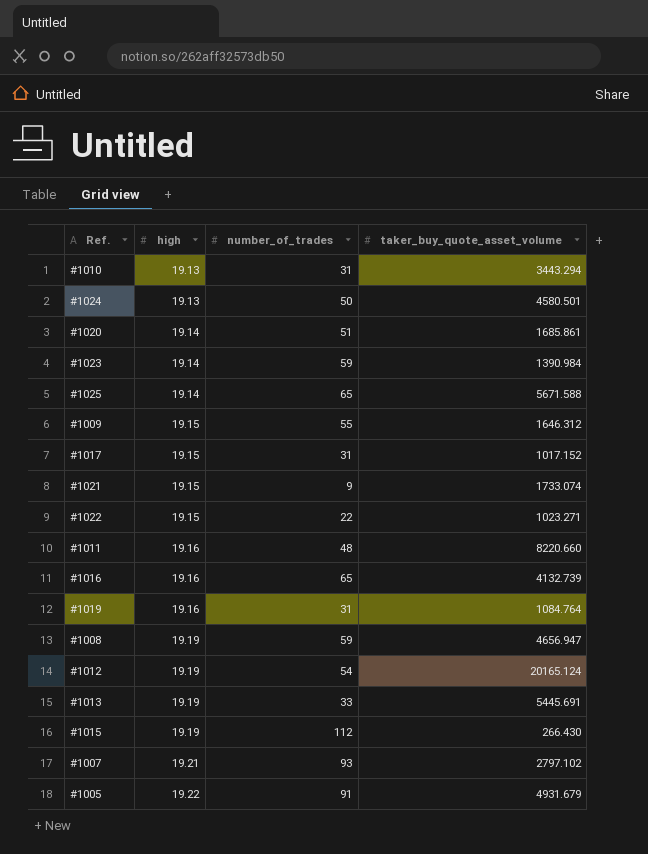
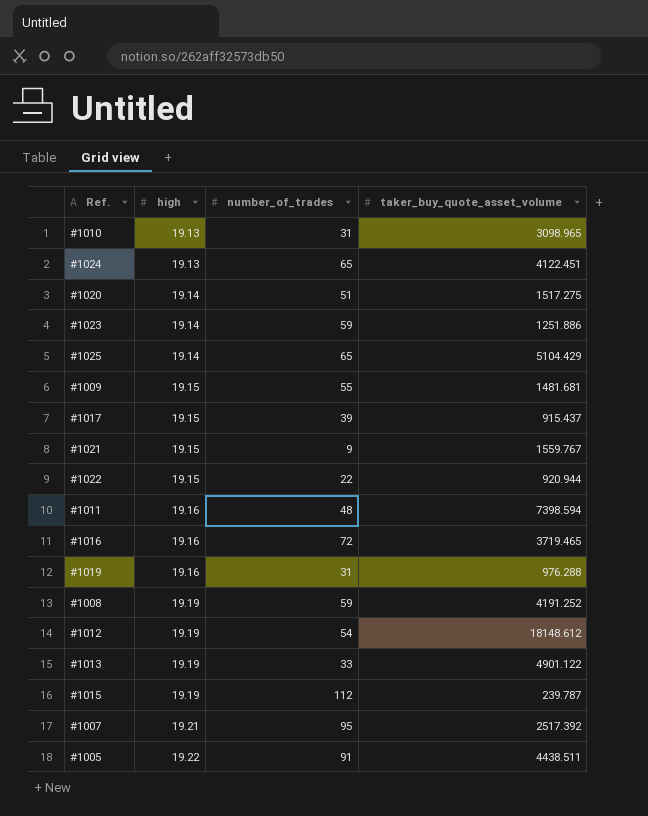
#1010 | taker_buy_quote_asset_volume: 3443.294 -> 3098.965
#1024 | number_of_trades: 50 -> 65
#1024 | taker_buy_quote_asset_volume: 4580.501 -> 4122.451
#1020 | taker_buy_quote_asset_volume: 1685.861 -> 1517.275
#1023 | taker_buy_quote_asset_volume: 1390.984 -> 1251.886
#1025 | taker_buy_quote_asset_volume: 5671.588 -> 5104.429
#1009 | taker_buy_quote_asset_volume: 1646.312 -> 1481.681
#1017 | number_of_trades: 31 -> 39
#1017 | taker_buy_quote_asset_volume: 1017.152 -> 915.437
#1021 | taker_buy_quote_asset_volume: 1733.074 -> 1559.767
#1022 | taker_buy_quote_asset_volume: 1023.271 -> 920.944
#1011 | taker_buy_quote_asset_volume: 8220.660 -> 7398.594
#1016 | number_of_trades: 65 -> 72
#1016 | taker_buy_quote_asset_volume: 4132.739 -> 3719.465
#1019 | taker_buy_quote_asset_volume: 1084.764 -> 976.288
#1008 | taker_buy_quote_asset_volume: 4656.947 -> 4191.252
#1012 | taker_buy_quote_asset_volume: 20165.124 -> 18148.612
#1013 | taker_buy_quote_asset_volume: 5445.691 -> 4901.122
#1015 | taker_buy_quote_asset_volume: 266.430 -> 239.787
#1007 | number_of_trades: 93 -> 95
#1007 | taker_buy_quote_asset_volume: 2797.102 -> 2517.392
#1005 | taker_buy_quote_asset_volume: 4931.679 -> 4438.511

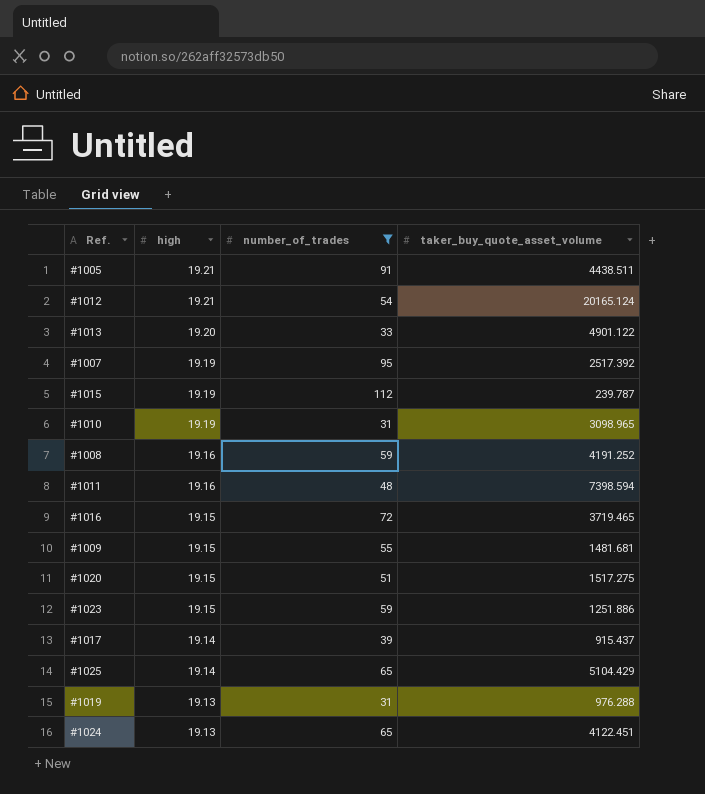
filter: none -> number_of_trades >= 31
row order: high ascending -> high descending
#1005 | high: 19.22 -> 19.21
#1012 | high: 19.19 -> 19.21
#1012 | taker_buy_quote_asset_volume: 18148.612 -> 20165.124
#1013 | high: 19.19 -> 19.20
#1007 | high: 19.21 -> 19.19
#1010 | high: 19.13 -> 19.19
#1008 | high: 19.19 -> 19.16
#1016 | high: 19.16 -> 19.15
#1020 | high: 19.14 -> 19.15
#1023 | high: 19.14 -> 19.15
#1017 | high: 19.15 -> 19.14
#1019 | high: 19.16 -> 19.13

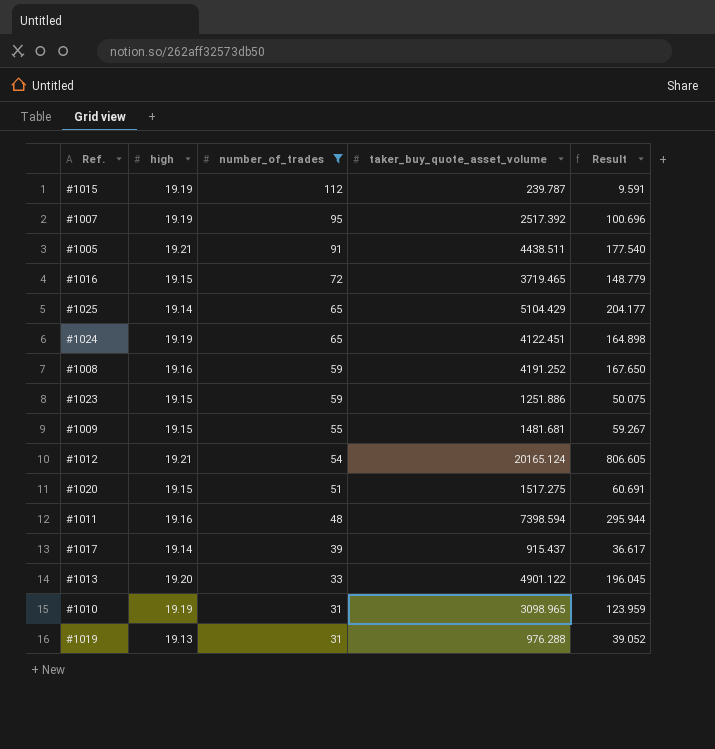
row order: high descending -> number_of_trades descending
column Result | formula: none -> [taker_buy_quote_asset_volume] * 0.04
#1024 | high: 19.13 -> 19.19

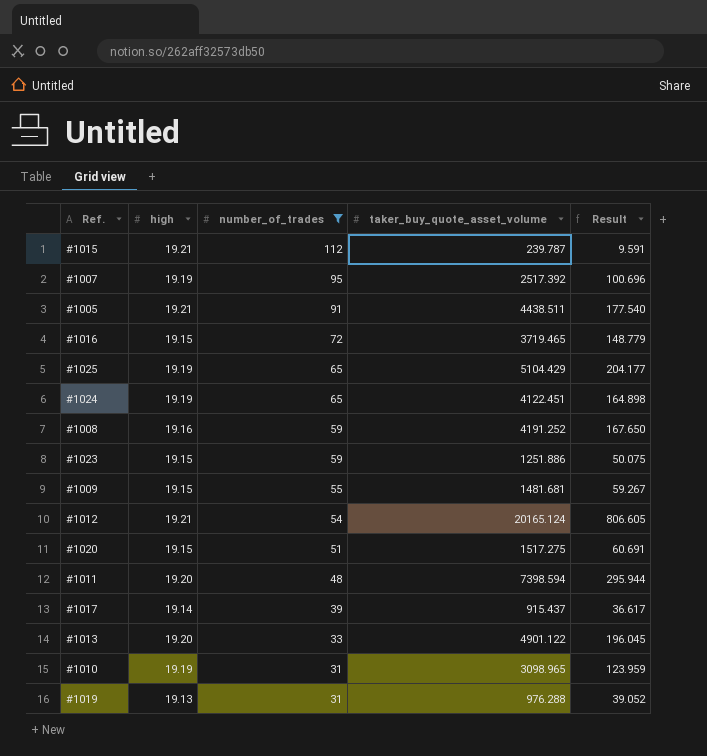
#1015 | high: 19.19 -> 19.21
#1025 | high: 19.14 -> 19.19
#1011 | high: 19.16 -> 19.20

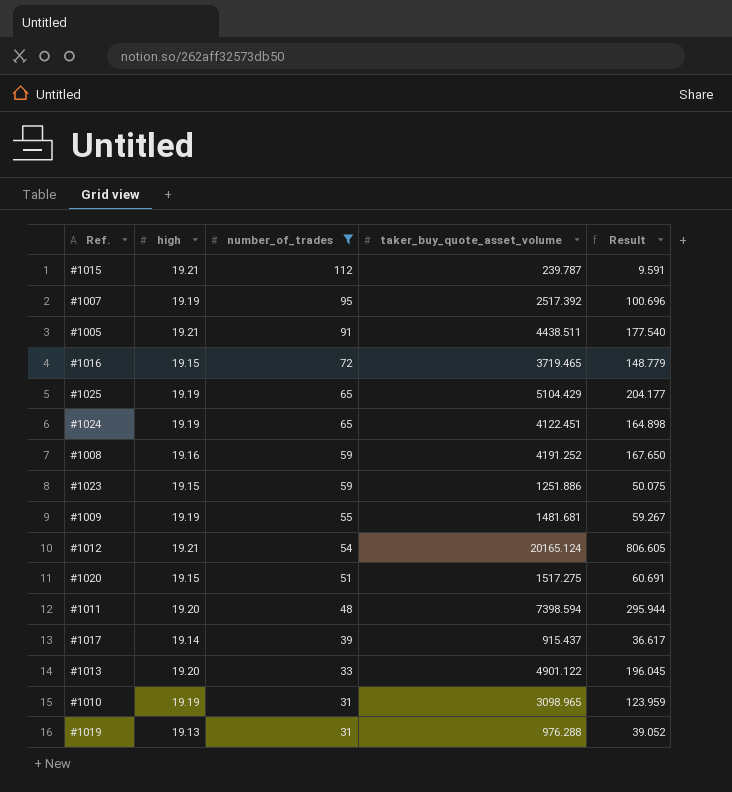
#1009 | high: 19.15 -> 19.19

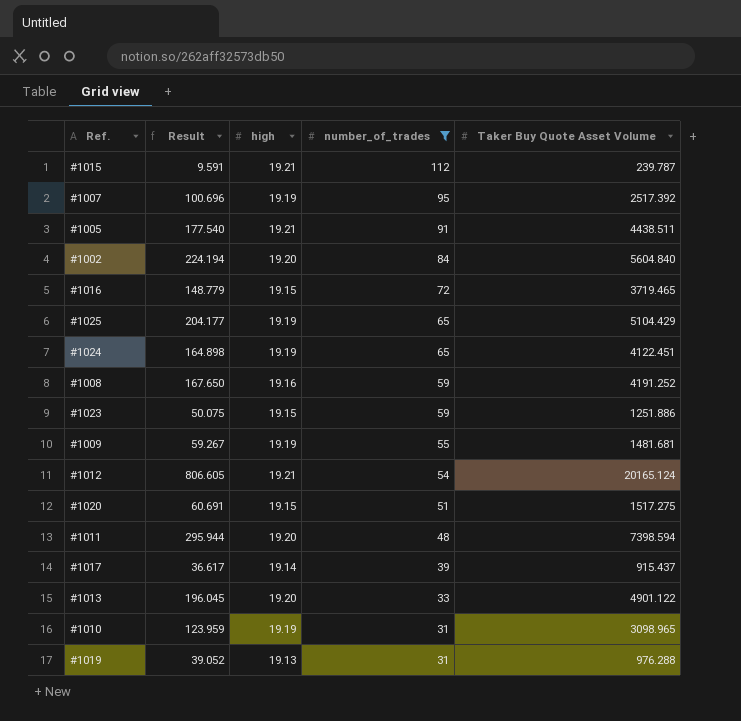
column Result | position: 5 -> 2
column name: taker_buy_quote_asset_volume -> Taker Buy Quote Asset Volume
row #1002: none -> 224.194 | 19.20 | 84 | 5604.840

